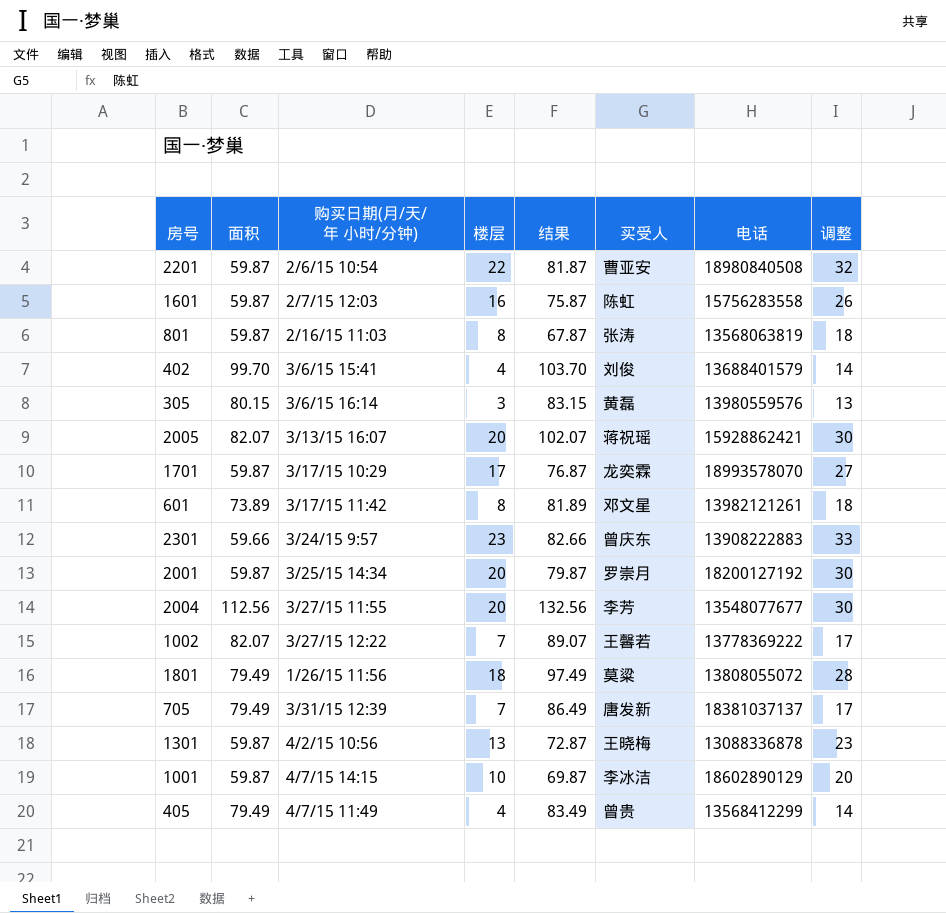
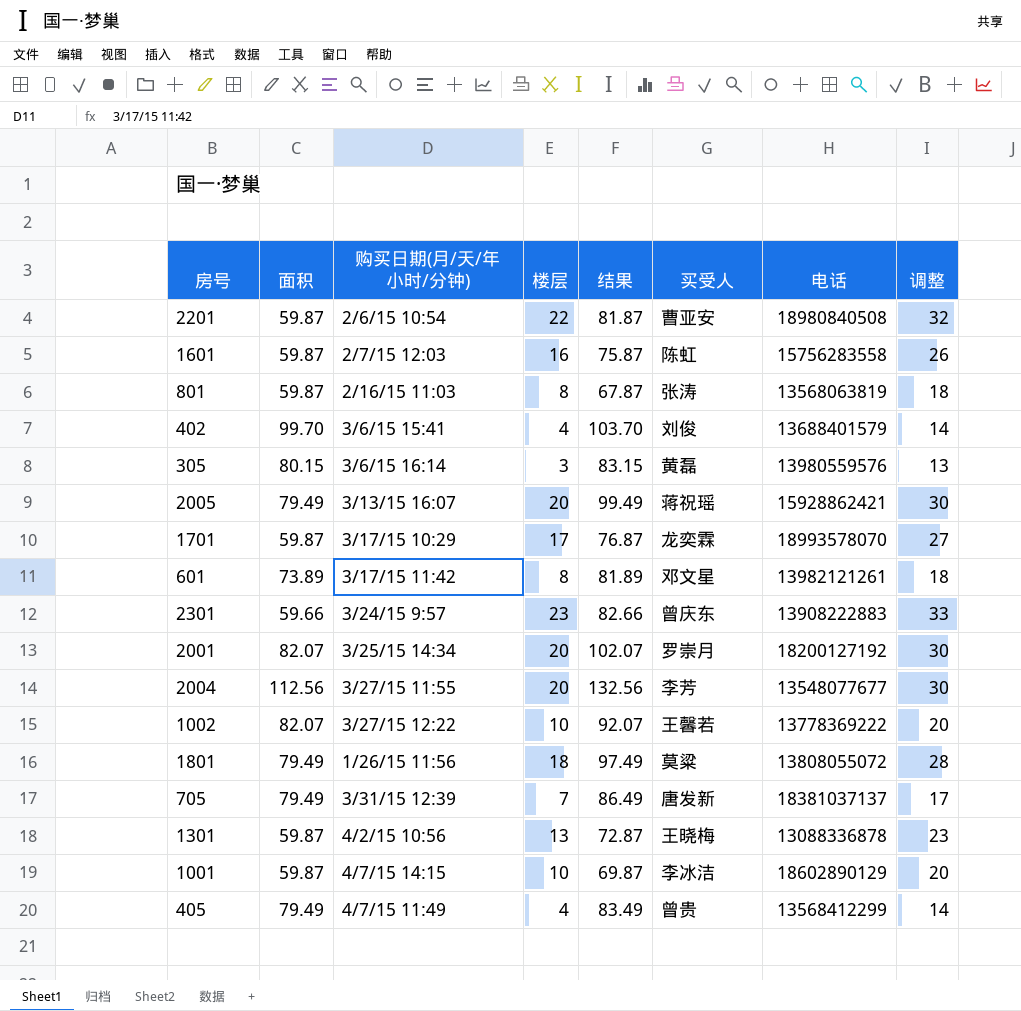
2005 | 面积: 82.07 -> 79.49
2005 | 结果: 102.07 -> 99.49
2001 | 面积: 59.87 -> 82.07
2001 | 结果: 79.87 -> 102.07
1002 | 楼层: 7 -> 10
1002 | 结果: 89.07 -> 92.07
1002 | 调整: 17 -> 20

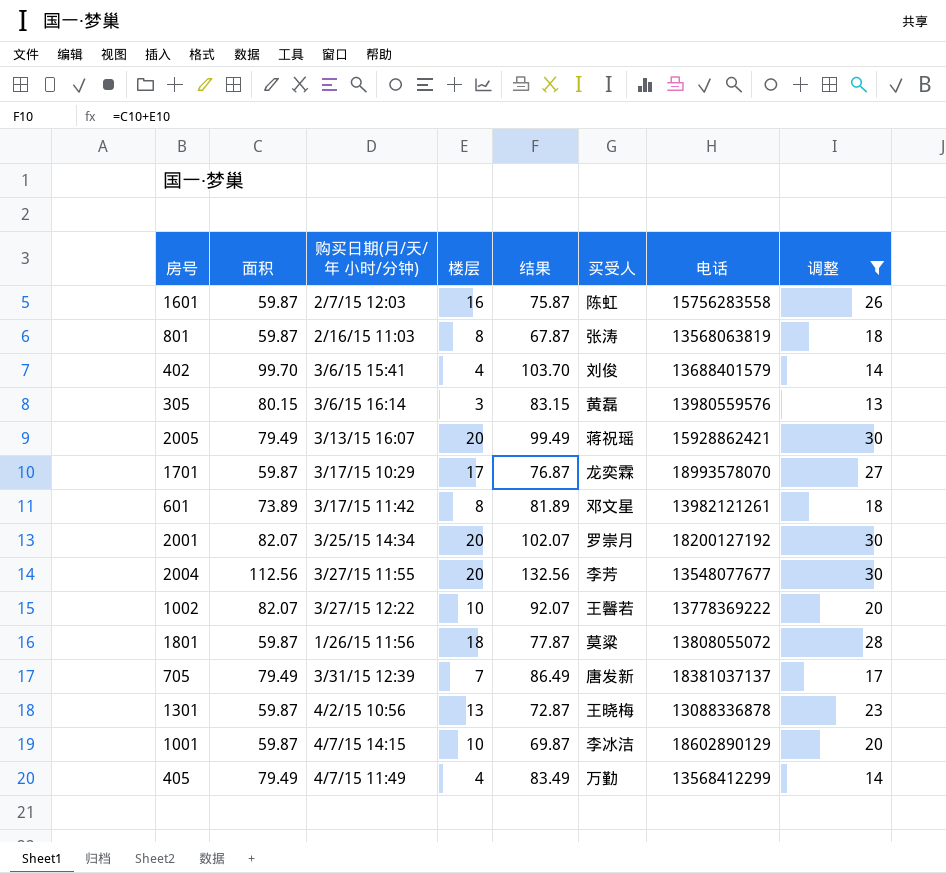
filter: none -> 调整 <= 30
1801 | 面积: 79.49 -> 59.87
1801 | 结果: 97.49 -> 77.87
405 | 买受人: 曾贵 -> 万勤

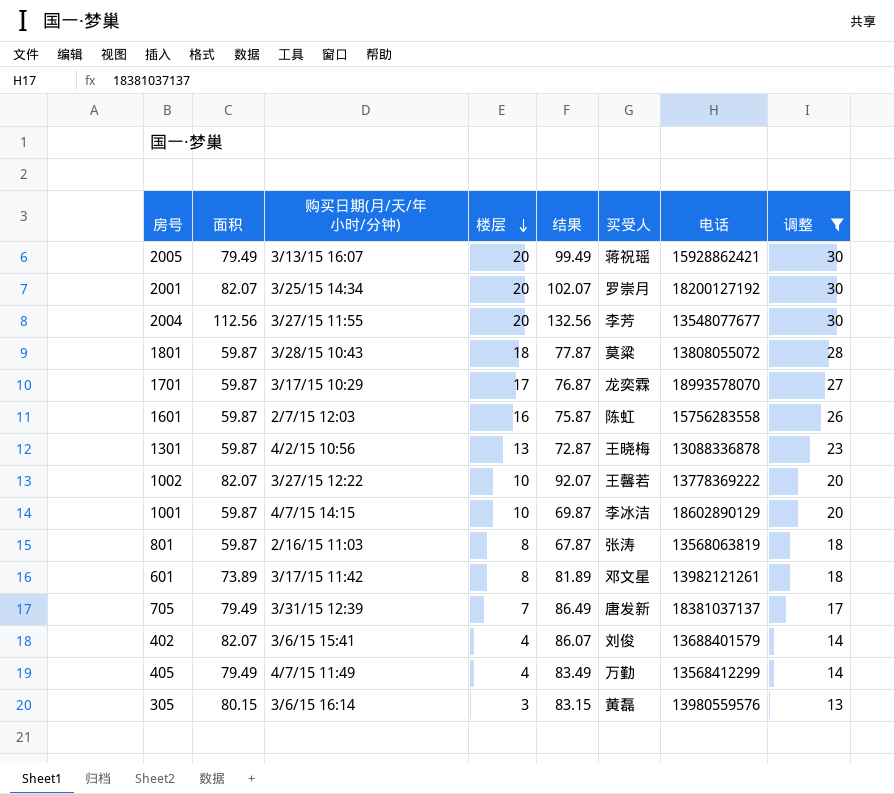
row order: none -> 楼层 descending
1801 | 购买日期(月/天/年 小时/分钟): 1/26/15 11:56 -> 3/28/15 10:43
402 | 面积: 99.70 -> 82.07
402 | 结果: 103.70 -> 86.07

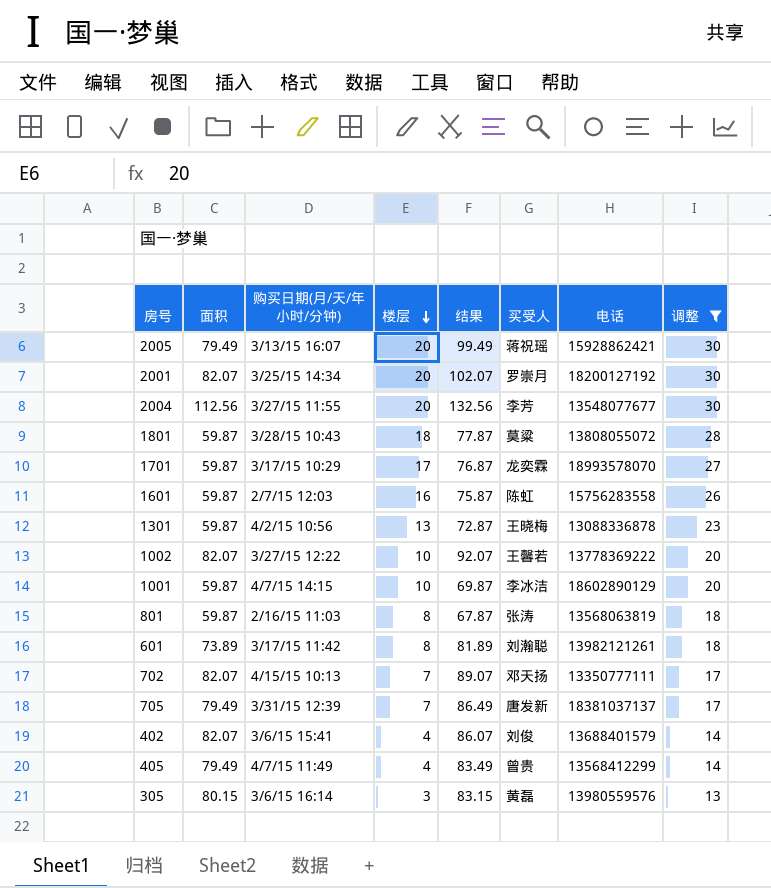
601 | 买受人: 邓文星 -> 刘瀚聪
row 702: none -> 82.07 | 4/15/15 10:13 | 7 | 89.07 | 邓天扬 | 13350777111 | 17
405 | 买受人: 万勤 -> 曾贵

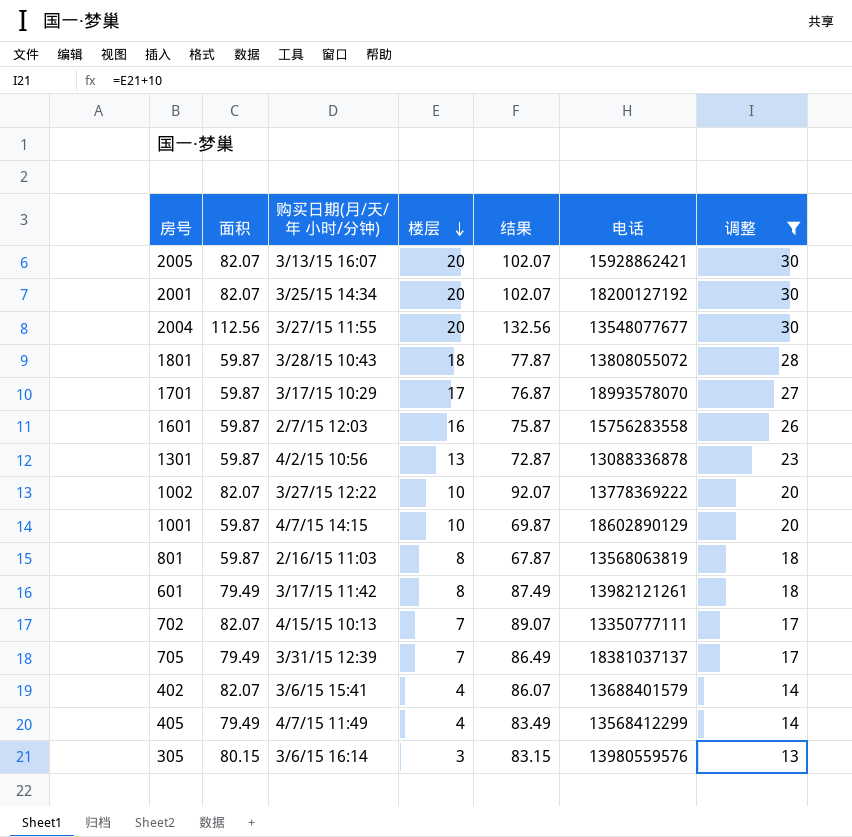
column 买受人 | position: 6 -> none
2005 | 面积: 79.49 -> 82.07
2005 | 结果: 99.49 -> 102.07
601 | 面积: 73.89 -> 79.49
601 | 结果: 81.89 -> 87.49

